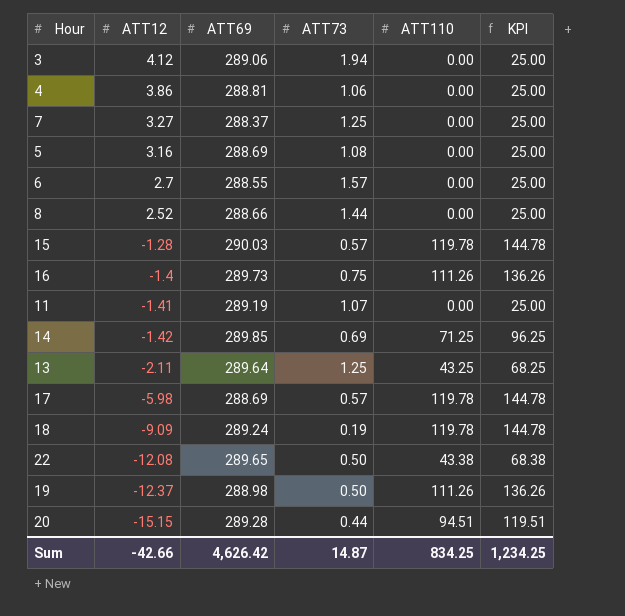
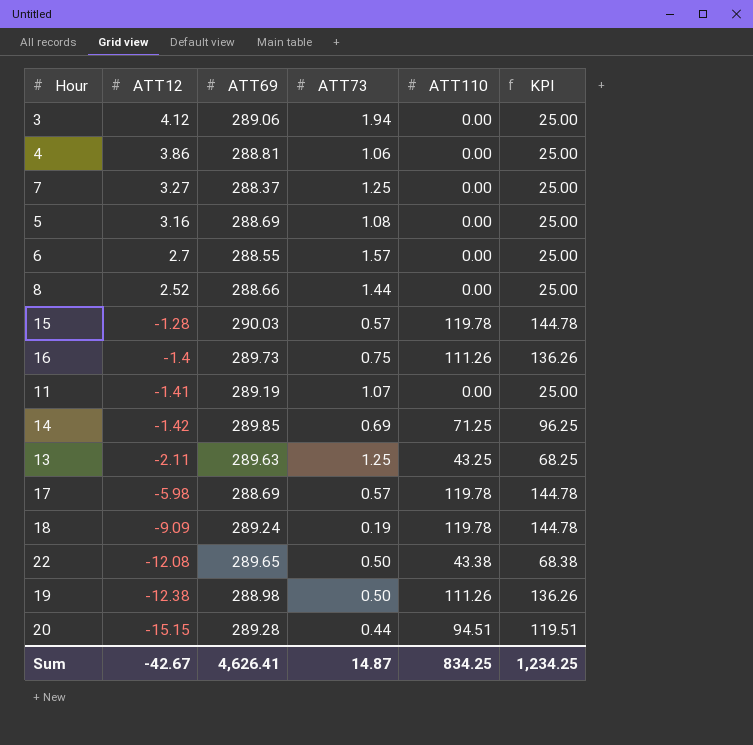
13 | ATT69: 289.64 -> 289.63
19 | ATT12: -12.37 -> -12.38
Sum | ATT12: -42.66 -> -42.67
Sum | ATT69: 4,626.42 -> 4,626.41

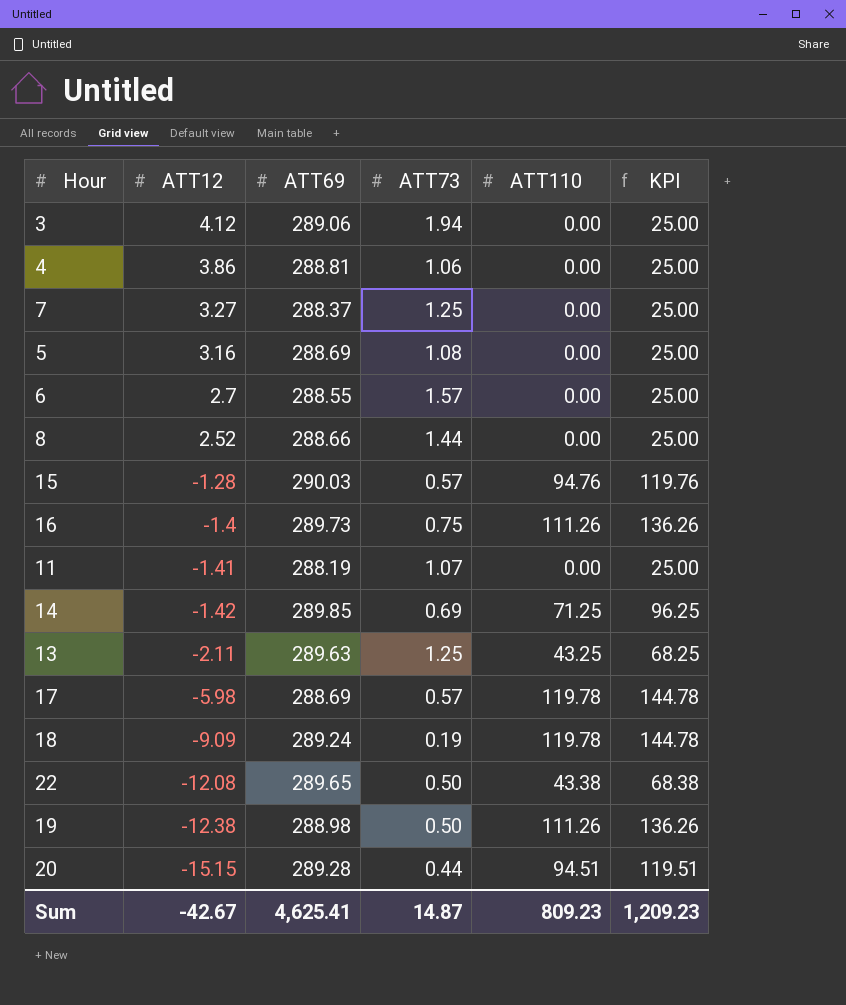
15 | ATT110: 119.78 -> 94.76
15 | KPI: 144.78 -> 119.76
11 | ATT69: 289.19 -> 288.19
Sum | ATT69: 4,626.41 -> 4,625.41
Sum | ATT110: 834.25 -> 809.23
Sum | KPI: 1,234.25 -> 1,209.23

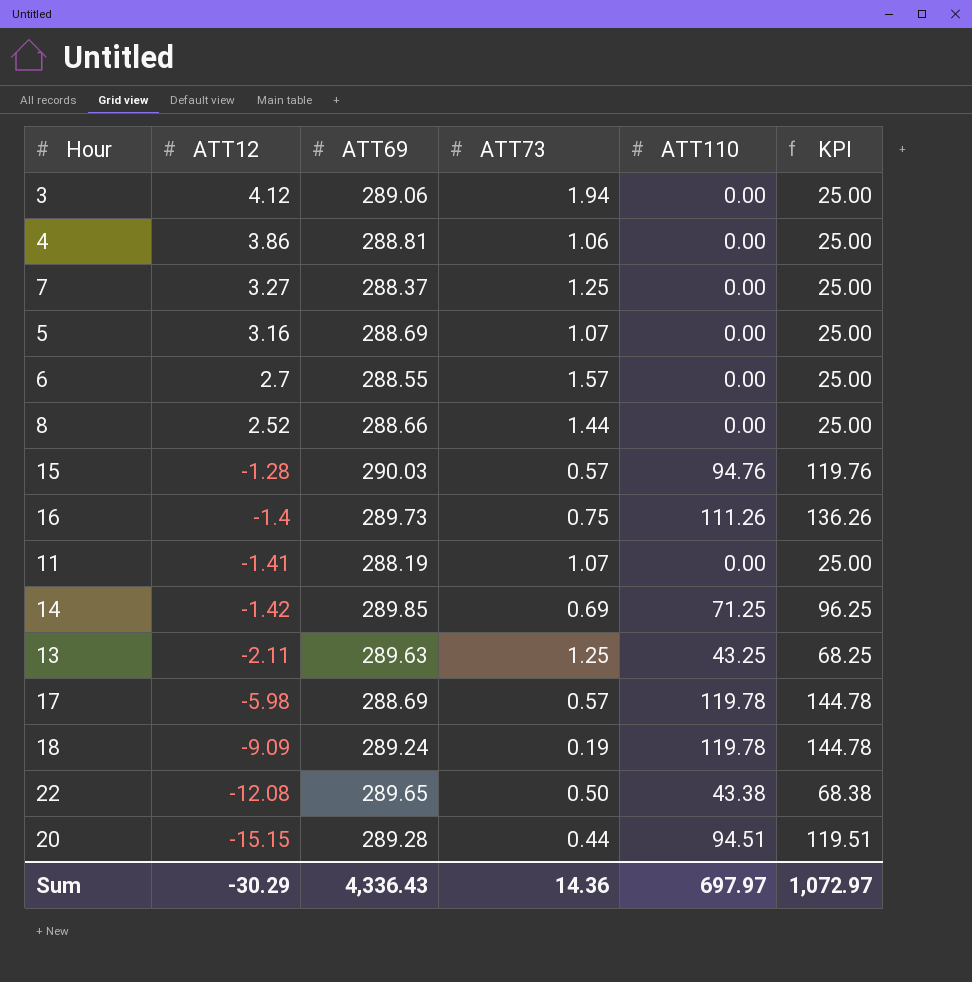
row 19: -12.38 | 288.98 | 0.50 | 111.26 | 136.26 -> none
5 | ATT73: 1.08 -> 1.07
Sum | ATT12: -42.67 -> -30.29
Sum | ATT69: 4,625.41 -> 4,336.43
Sum | ATT73: 14.87 -> 14.36
Sum | ATT110: 809.23 -> 697.97
Sum | KPI: 1,209.23 -> 1,072.97

